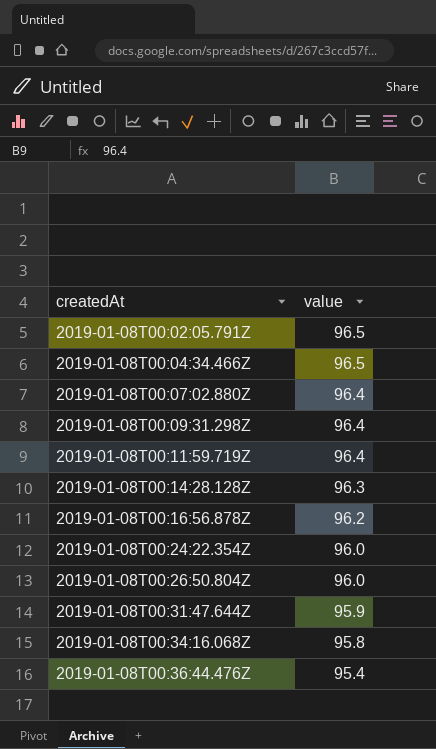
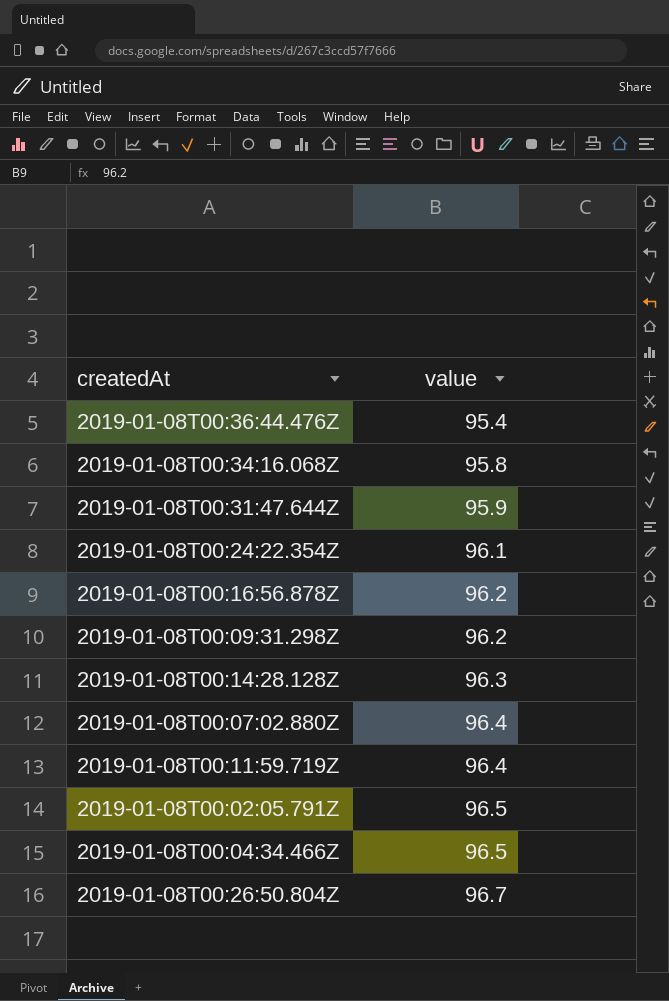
row order: createdAt ascending -> value ascending
2019-01-08T00:24:22.354Z | value: 96.0 -> 96.1
2019-01-08T00:09:31.298Z | value: 96.4 -> 96.2
2019-01-08T00:26:50.804Z | value: 96.0 -> 96.7

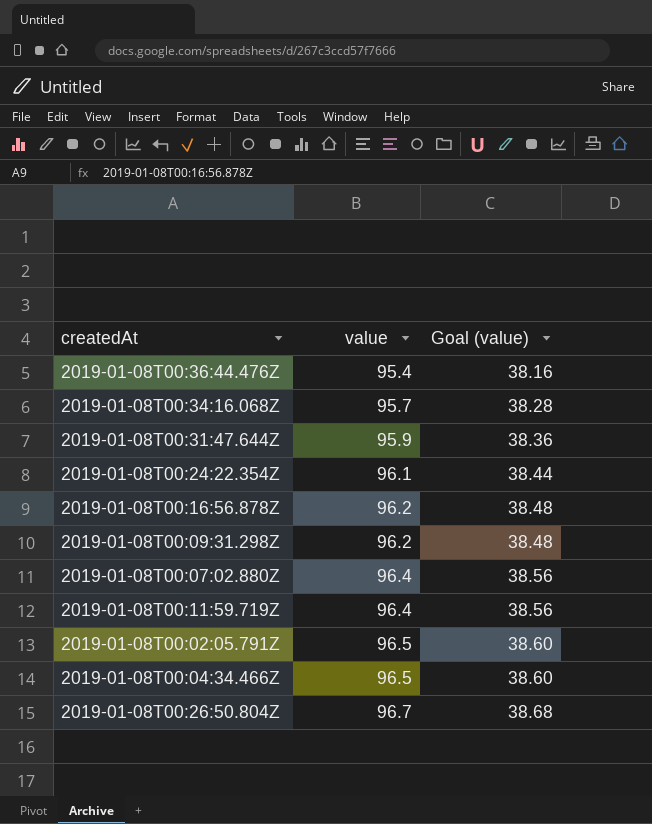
column Goal (value) | formula: none -> [value] * 0.4
row 2019-01-08T00:14:28.128Z: 96.3 -> none
2019-01-08T00:34:16.068Z | value: 95.8 -> 95.7

